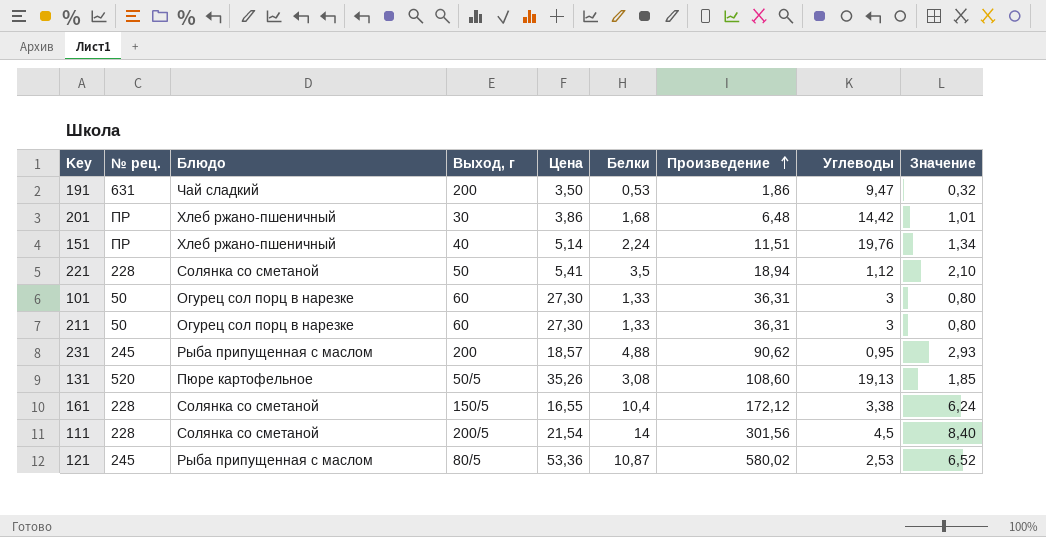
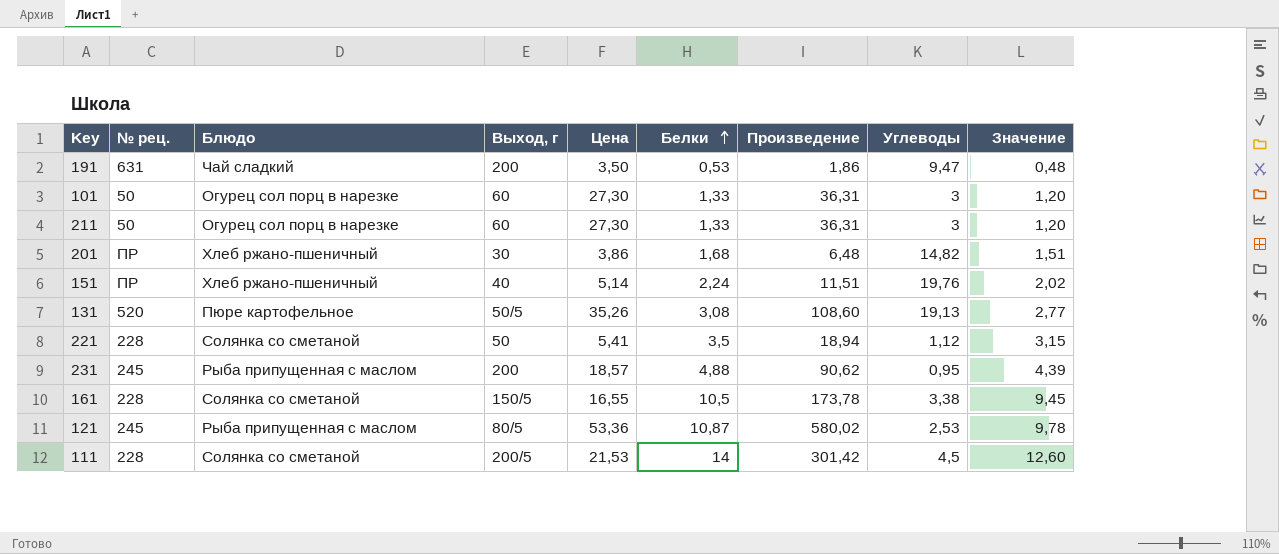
row order: Произведение ascending -> Белки ascending
column Значение | formula: [Белки] * 0,6 -> [Белки] * 0,9
201 | Углеводы: 14,42 -> 14,82
161 | Белки: 10,4 -> 10,5
161 | Произведение: 172,12 -> 173,78
111 | Цена: 21,54 -> 21,53
111 | Произведение: 301,56 -> 301,42

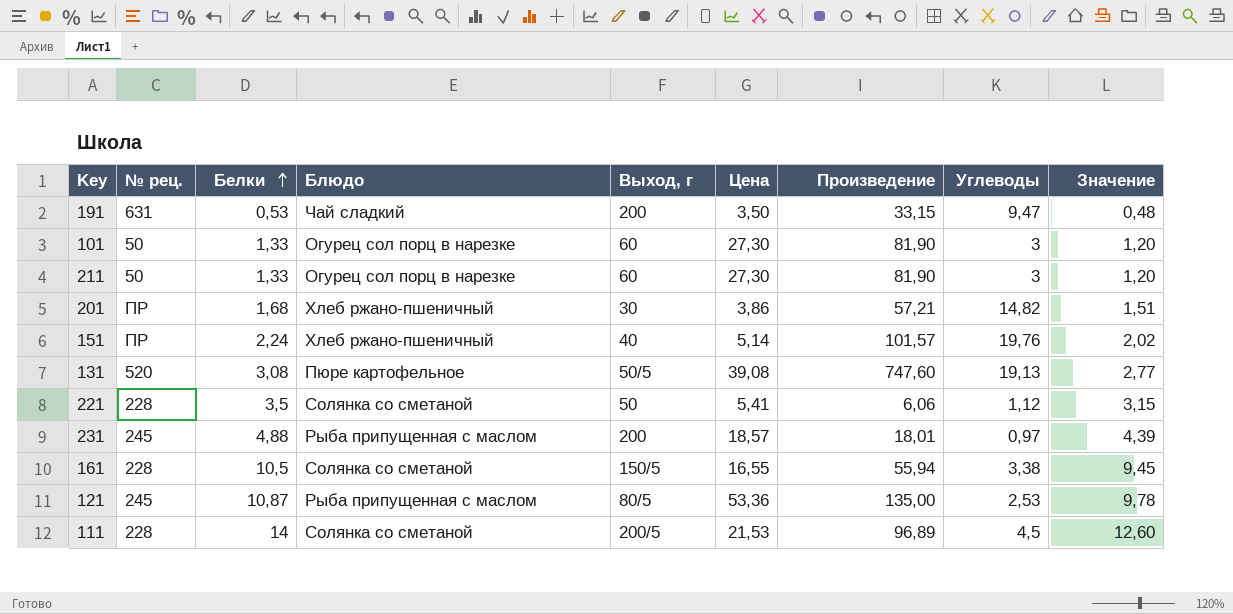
column Белки | position: 6 -> 3
column Произведение | formula: [Цена] * [Белки] -> [Цена] * [Углеводы]
131 | Цена: 35,26 -> 39,08
231 | Углеводы: 0,95 -> 0,97

